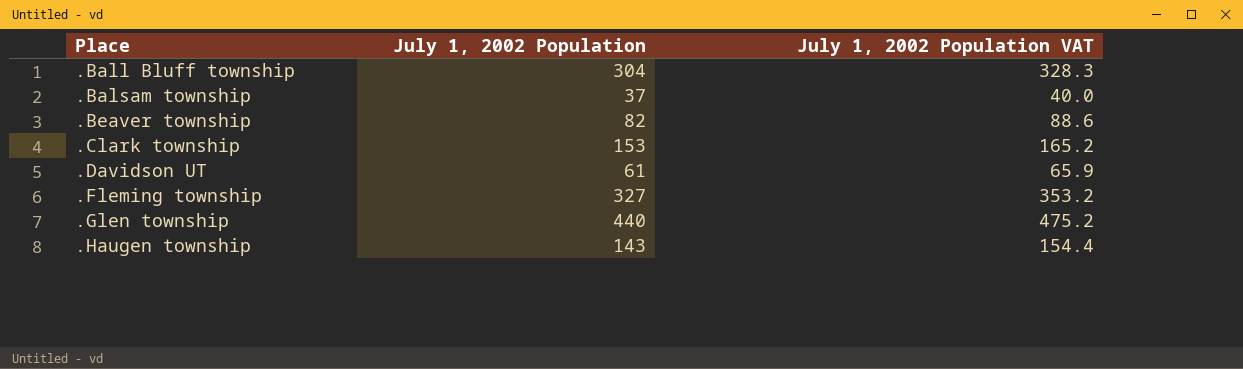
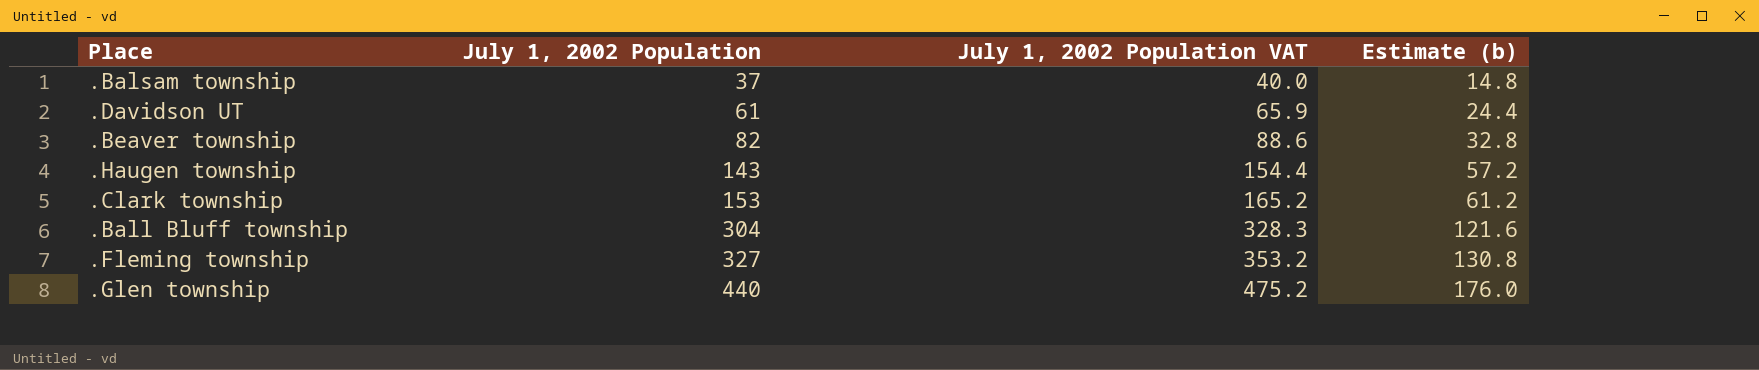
row order: Place ascending -> July 1, 2002 Population ascending
column Estimate (b) | formula: none -> [July 1, 2002 Population] * 0.4

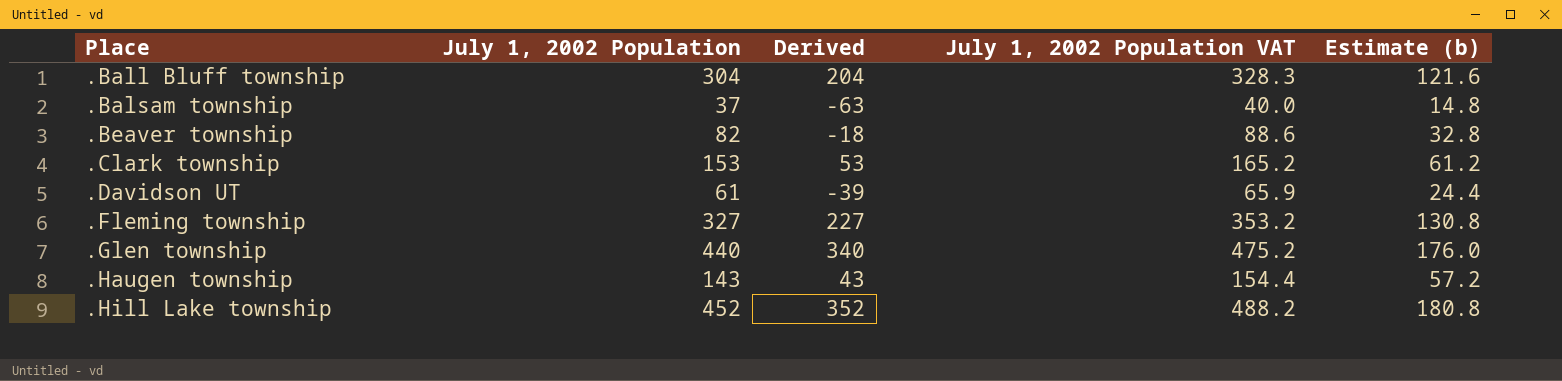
row order: July 1, 2002 Population ascending -> Place ascending
column Derived | formula: none -> [July 1, 2002 Population] - 100
row .Hill Lake township: none -> 452 | 352 | 488.2 | 180.8

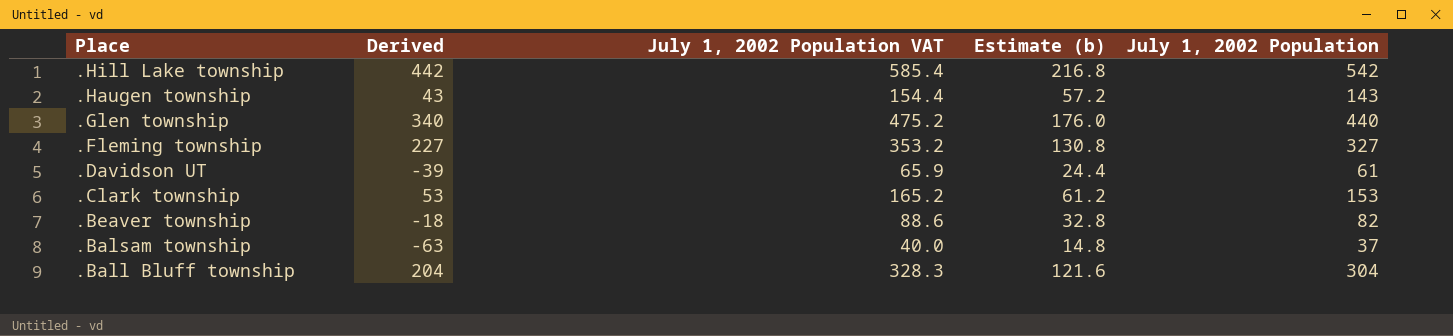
row order: Place ascending -> Place descending
column July 1, 2002 Population | position: 2 -> 5
.Hill Lake township | Derived: 352 -> 442
.Hill Lake township | July 1, 2002 Population VAT: 488.2 -> 585.4
.Hill Lake township | Estimate (b): 180.8 -> 216.8
.Hill Lake township | July 1, 2002 Population: 452 -> 542

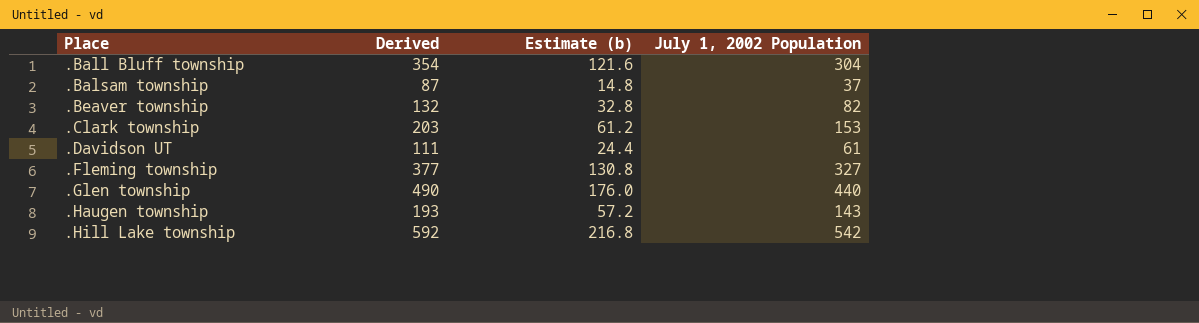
row order: Place descending -> Place ascending
column July 1, 2002 Population VAT | formula: [July 1, 2002 Population] * 1.08 -> none
column Derived | formula: [July 1, 2002 Population] - 100 -> [July 1, 2002 Population] + 50

